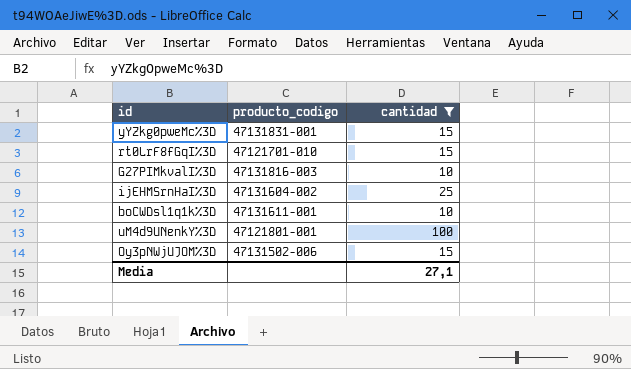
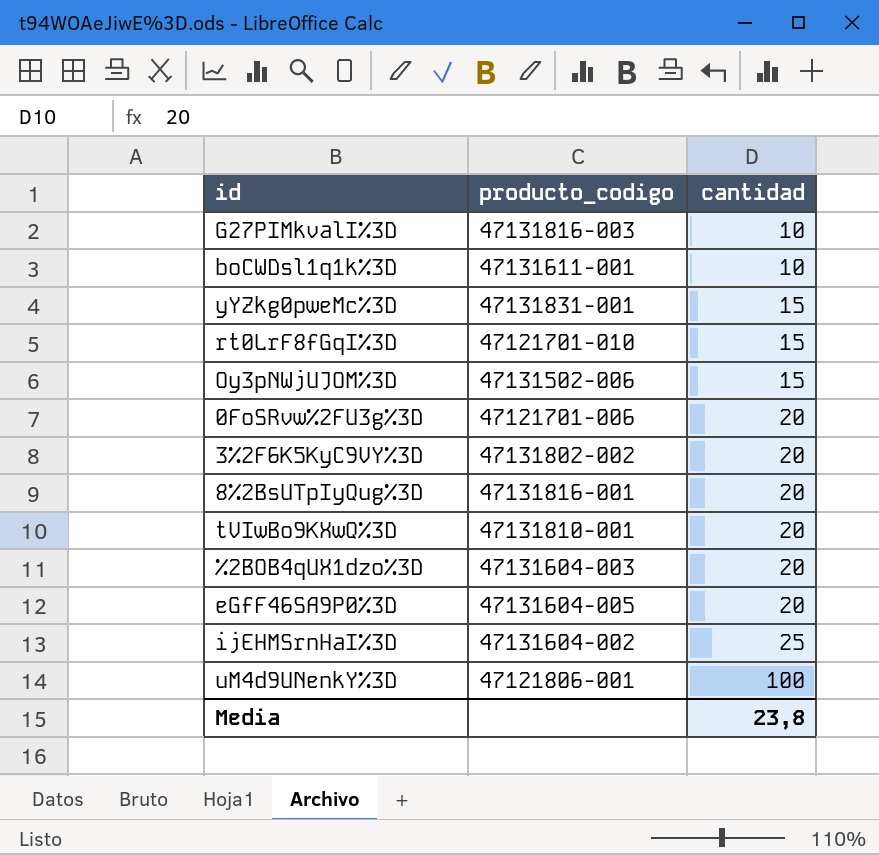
filter: cantidad != 20 -> none
row order: none -> cantidad ascending
uM4d9UNenkY%3D | producto_codigo: 47121801-001 -> 47121806-001
Media | cantidad: 27,1 -> 23,8

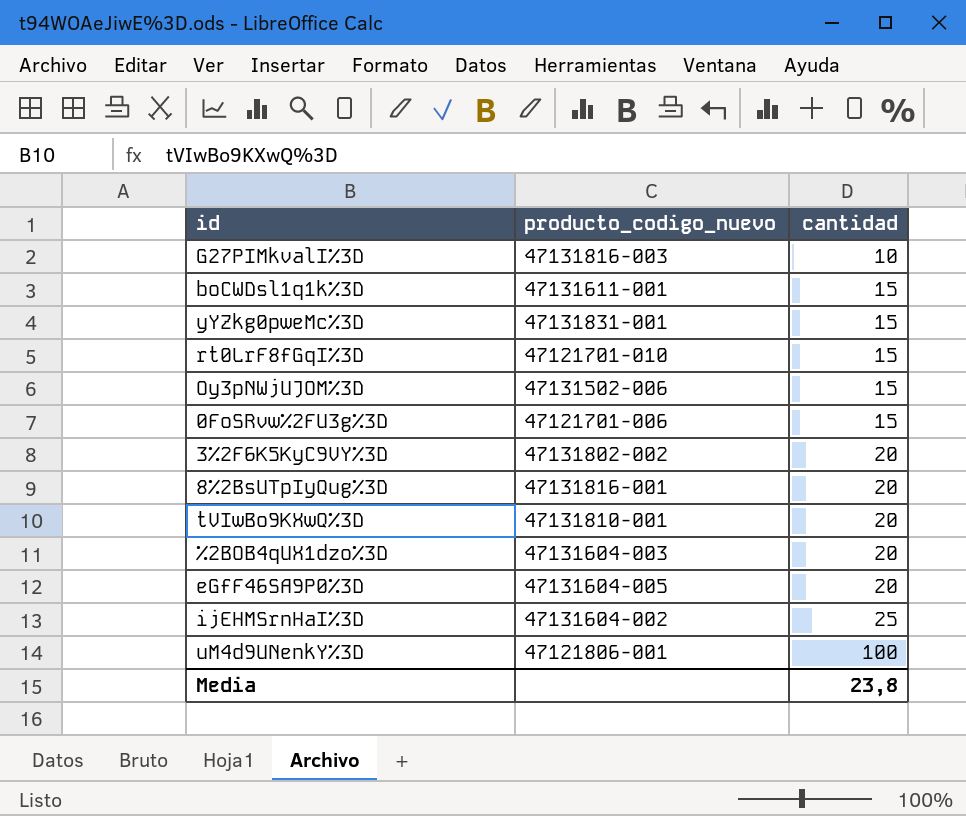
column name: producto_codigo -> producto_codigo_nuevo
boCWDsl1q1k%3D | cantidad: 10 -> 15
0FoSRvw%2FU3g%3D | cantidad: 20 -> 15

